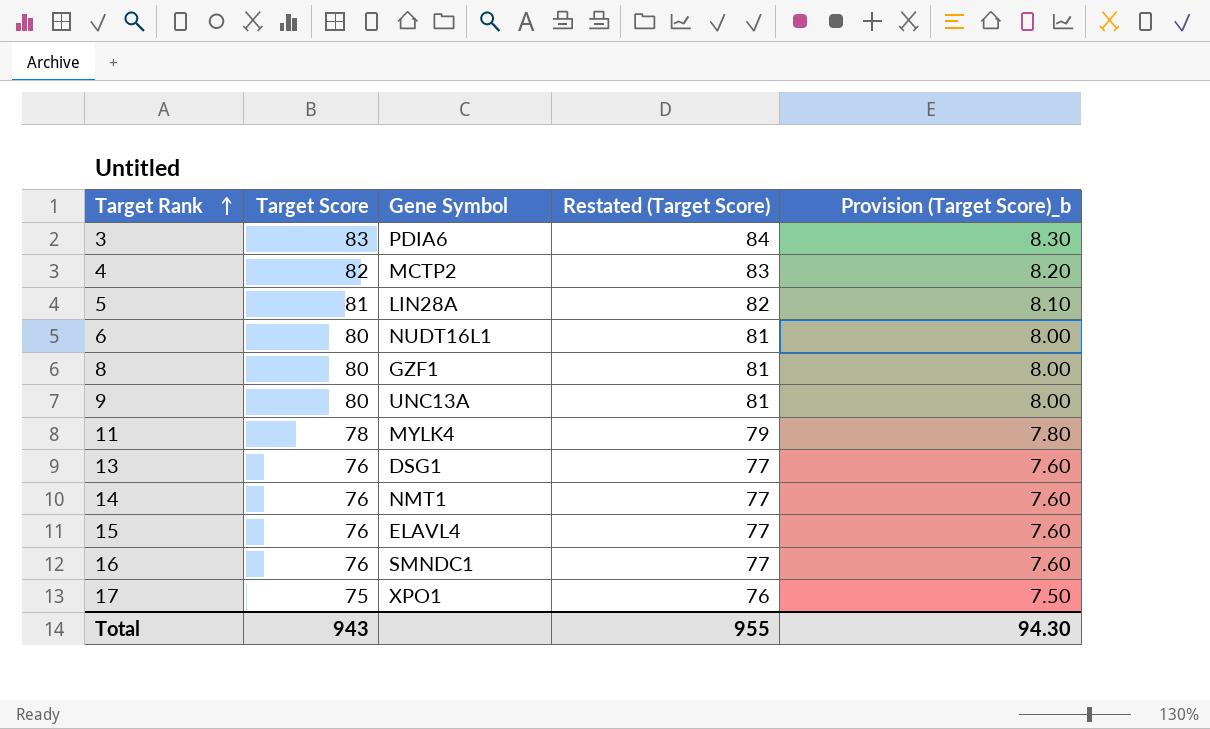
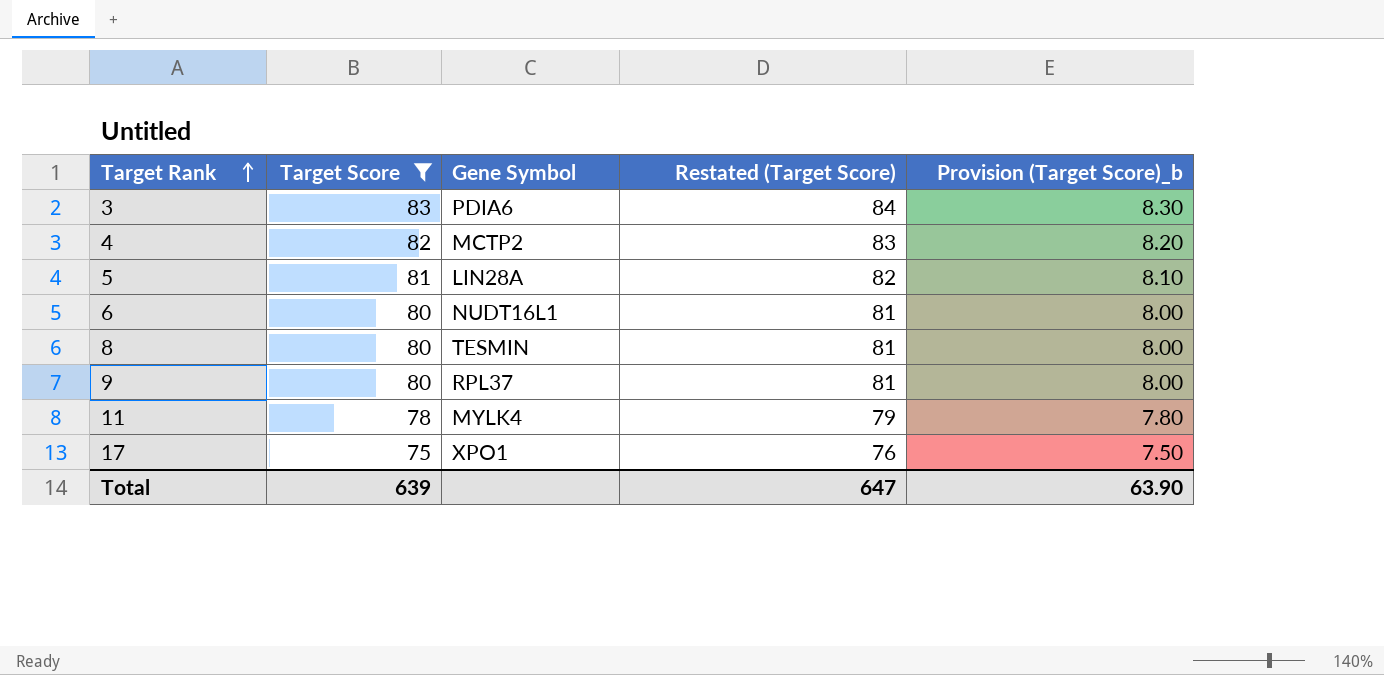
filter: none -> Target Score != 76
8 | Gene Symbol: GZF1 -> TESMIN
9 | Gene Symbol: UNC13A -> RPL37
Total | Target Score: 943 -> 639
Total | Restated (Target Score): 955 -> 647
Total | Provision (Target Score)_b: 94.30 -> 63.90

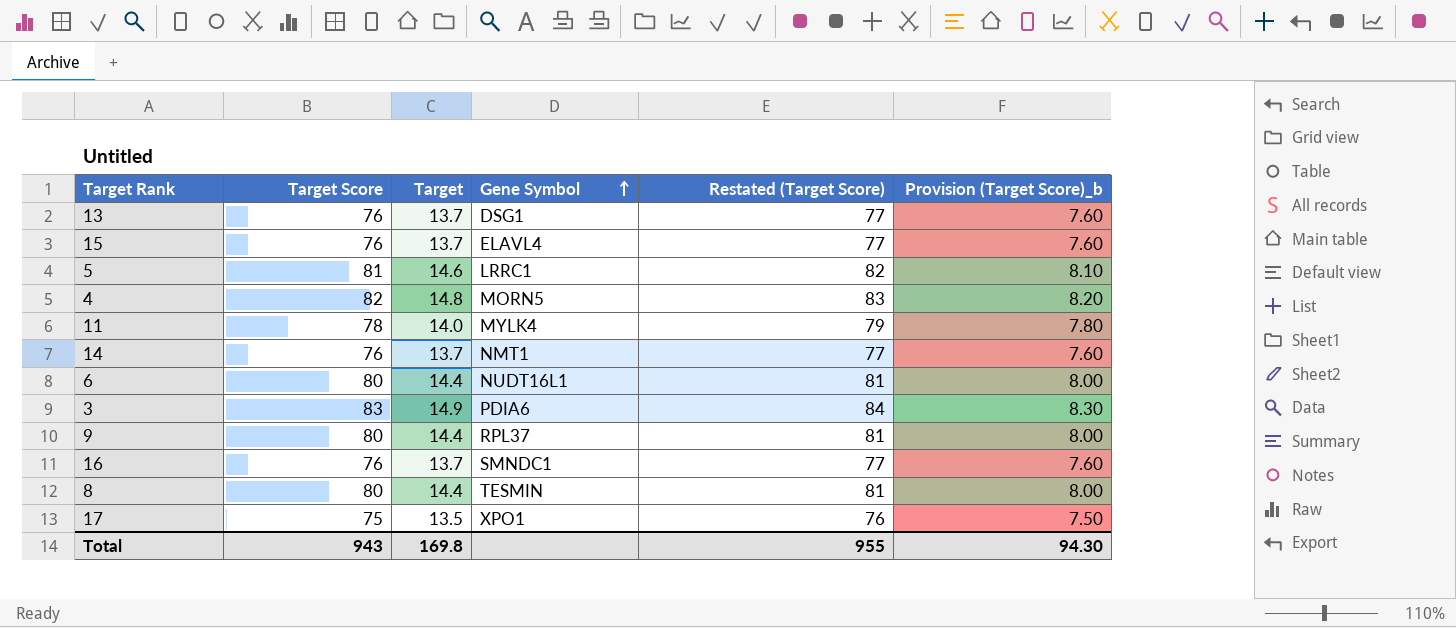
filter: Target Score != 76 -> none
row order: Target Rank ascending -> Gene Symbol ascending
column Target | formula: none -> [Target Score] * 0.18
5 | Gene Symbol: LIN28A -> LRRC1
4 | Gene Symbol: MCTP2 -> MORN5
Total | Target Score: 639 -> 943
Total | Restated (Target Score): 647 -> 955
Total | Provision (Target Score)_b: 63.90 -> 94.30

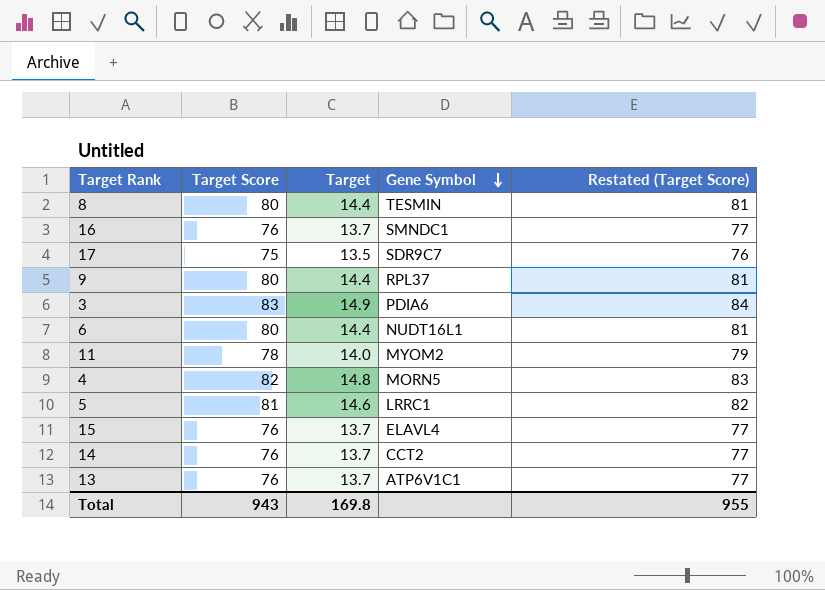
row order: Gene Symbol ascending -> Gene Symbol descending
column Provision (Target Score)_b | formula: [Target Score] * 0.1 -> none
17 | Gene Symbol: XPO1 -> SDR9C7
11 | Gene Symbol: MYLK4 -> MYOM2
14 | Gene Symbol: NMT1 -> CCT2
13 | Gene Symbol: DSG1 -> ATP6V1C1

